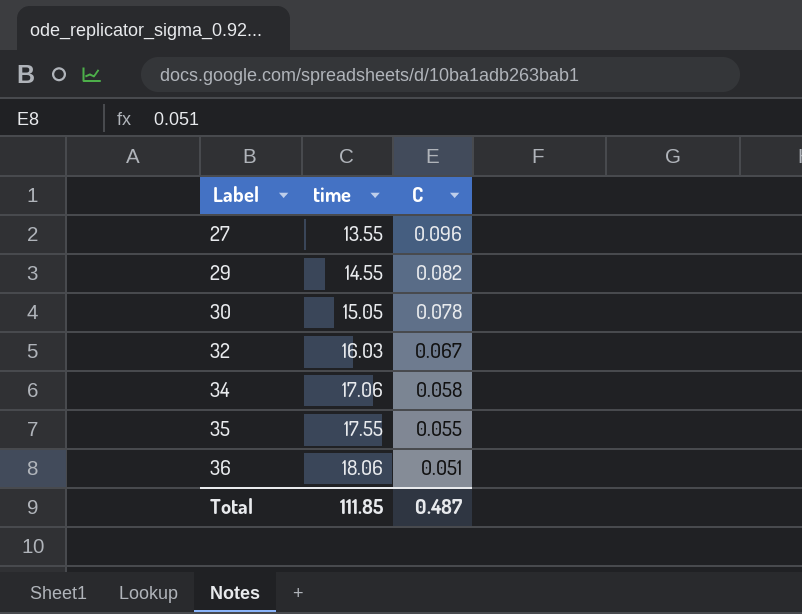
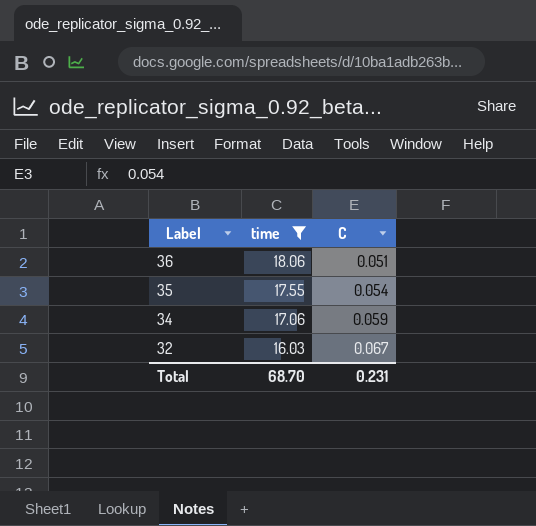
filter: none -> time >= 16.03
row order: Label ascending -> Label descending
35 | C: 0.055 -> 0.054
34 | C: 0.058 -> 0.059
Total | time: 111.85 -> 68.70
Total | C: 0.487 -> 0.231

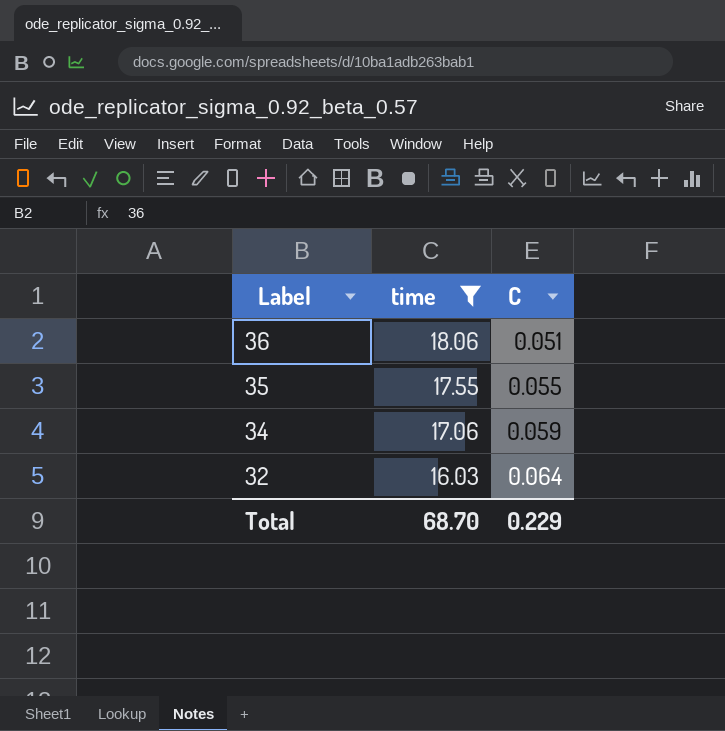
35 | C: 0.054 -> 0.055
32 | C: 0.067 -> 0.064
Total | C: 0.231 -> 0.229

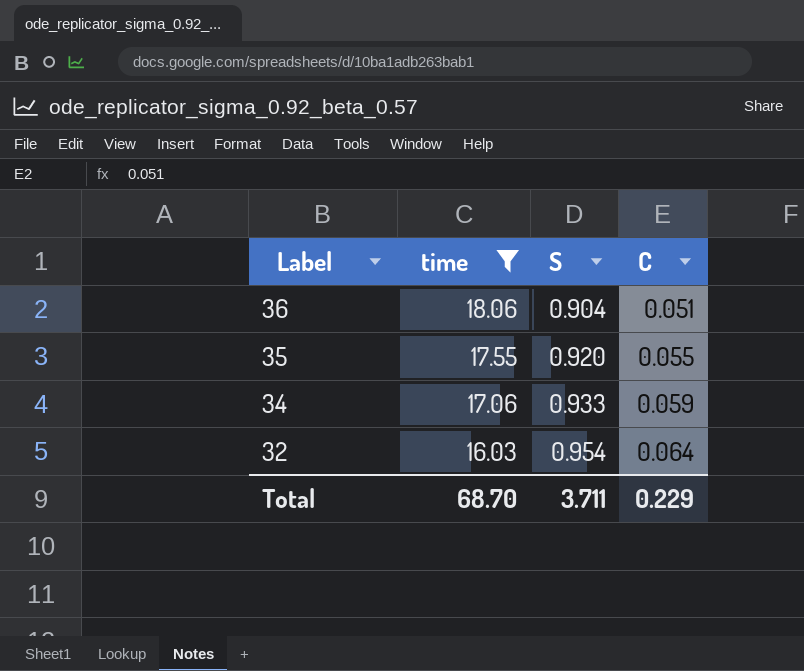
column S | position: none -> 3

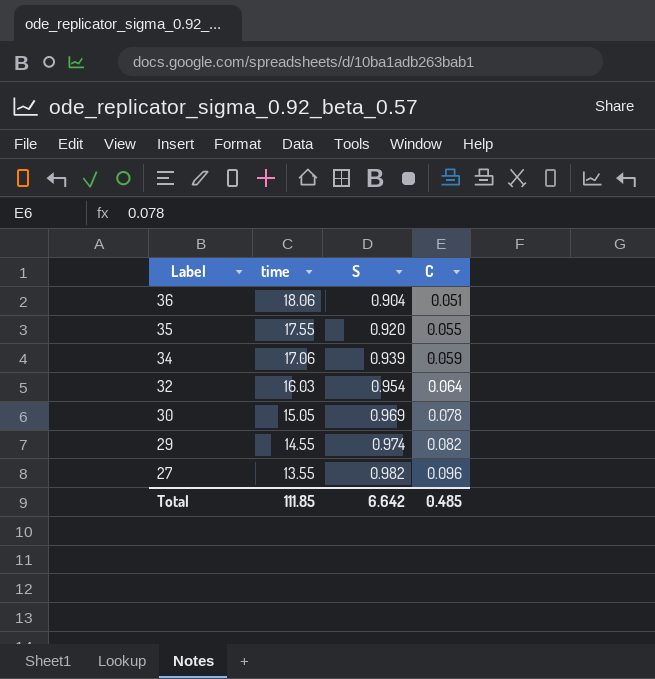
filter: time >= 16.03 -> none
34 | S: 0.933 -> 0.939
Total | time: 68.70 -> 111.85
Total | S: 3.711 -> 6.642
Total | C: 0.229 -> 0.485

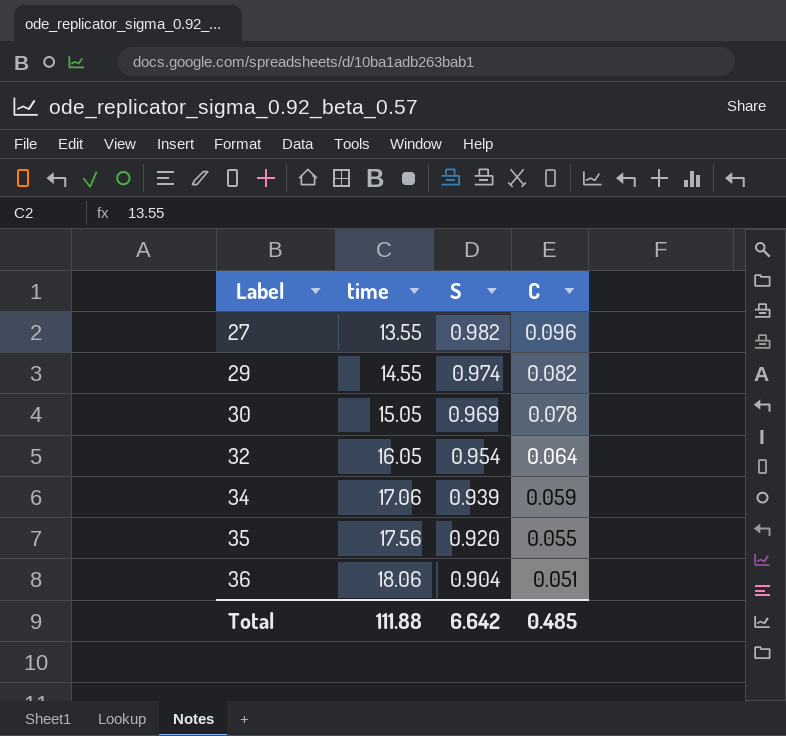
row order: Label descending -> Label ascending
32 | time: 16.03 -> 16.05
35 | time: 17.55 -> 17.56
Total | time: 111.85 -> 111.88

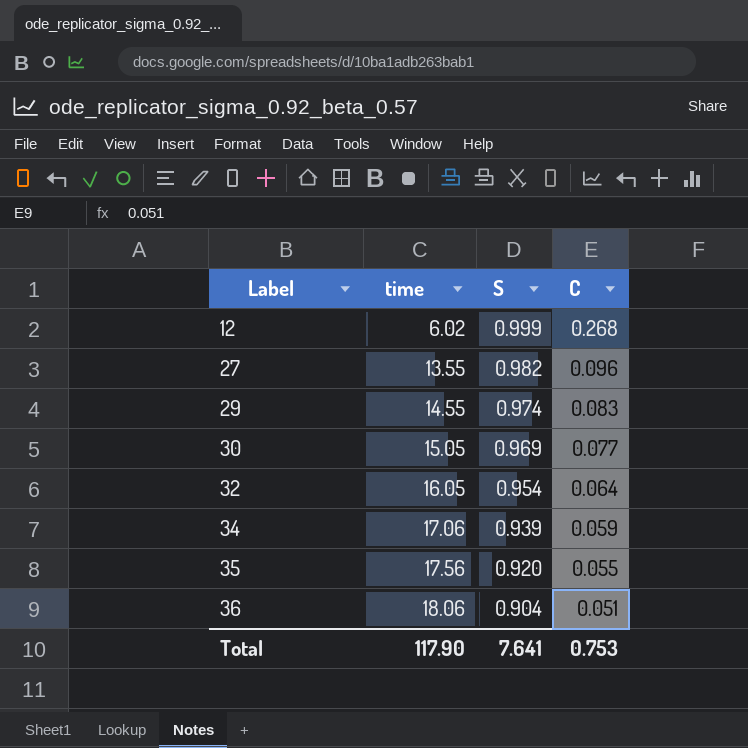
row 12: none -> 6.02 | 0.999 | 0.268
29 | C: 0.082 -> 0.083
30 | C: 0.078 -> 0.077
Total | time: 111.88 -> 117.90
Total | S: 6.642 -> 7.641
Total | C: 0.485 -> 0.753

